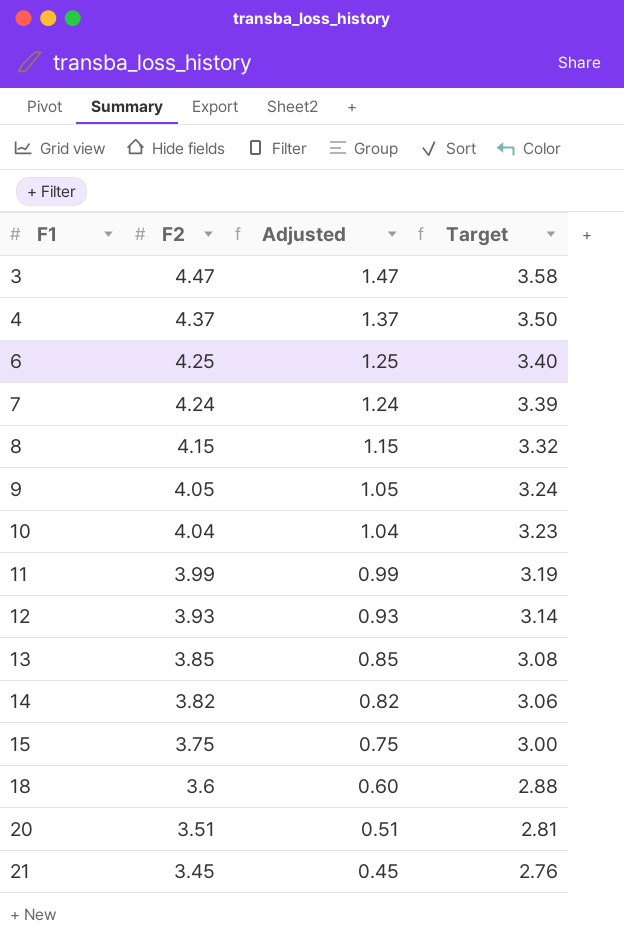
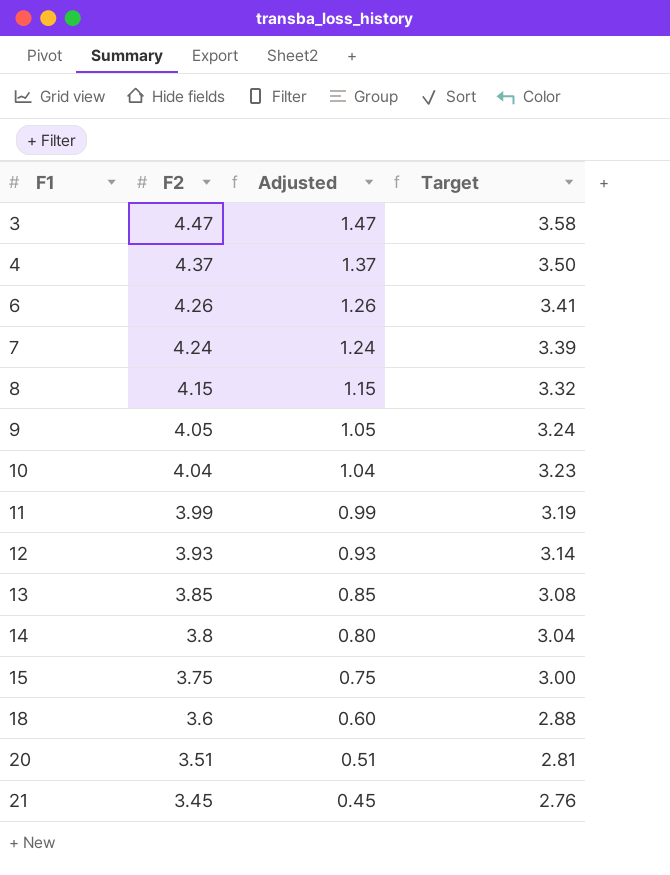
6 | F2: 4.25 -> 4.26
6 | Adjusted: 1.25 -> 1.26
6 | Target: 3.40 -> 3.41
14 | F2: 3.82 -> 3.8
14 | Adjusted: 0.82 -> 0.80
14 | Target: 3.06 -> 3.04

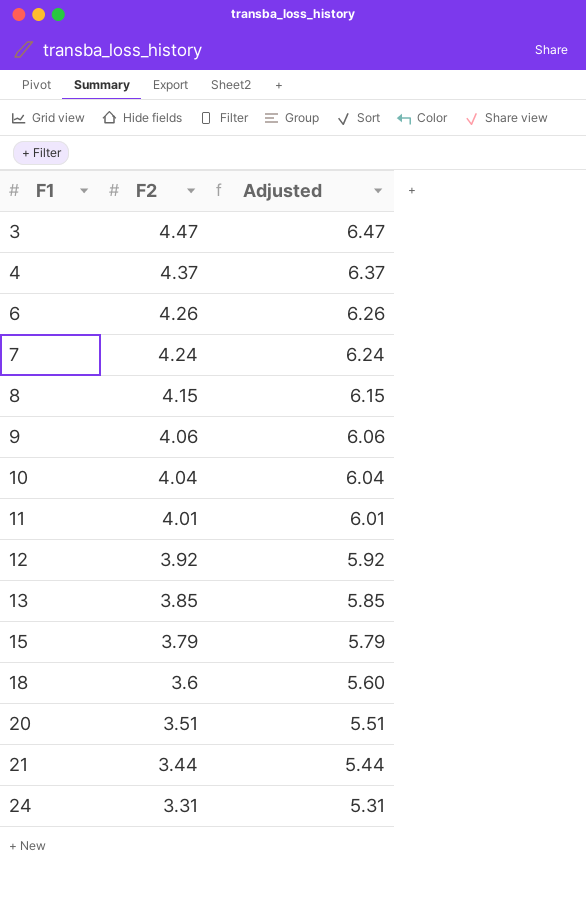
column Target | formula: [F2] * 0.8 -> none
column Adjusted | formula: [F2] - 3 -> [F2] + 2
row 14: 3.8 | 0.80 | 3.04 -> none
9 | F2: 4.05 -> 4.06
11 | F2: 3.99 -> 4.01
12 | F2: 3.93 -> 3.92
15 | F2: 3.75 -> 3.79
21 | F2: 3.45 -> 3.44
row 24: none -> 3.31 | 5.31

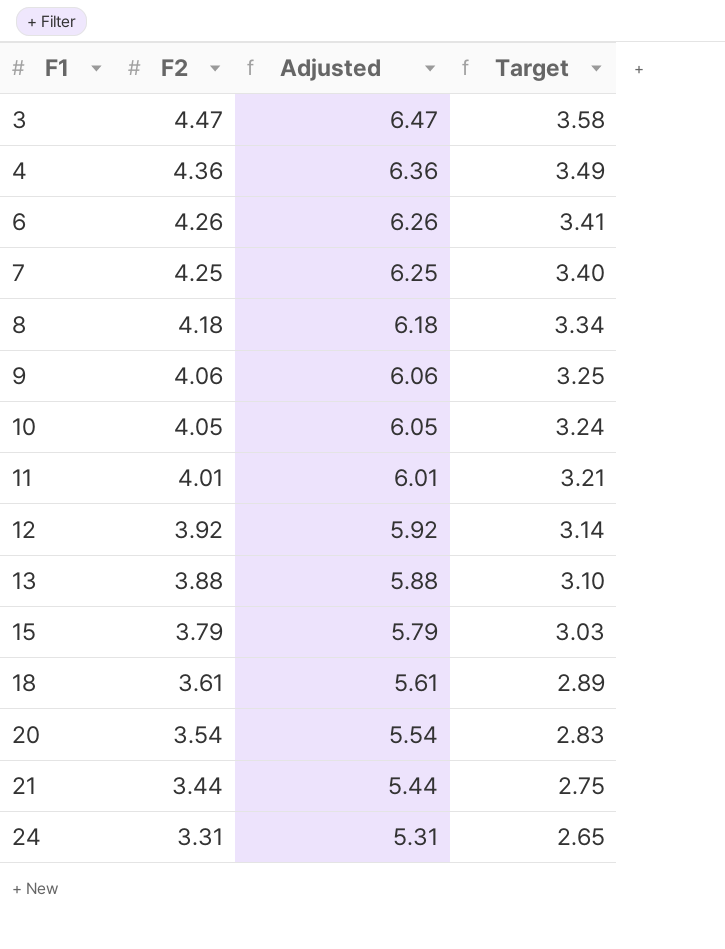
column Target | formula: none -> [F2] * 0.8
4 | F2: 4.37 -> 4.36
4 | Adjusted: 6.37 -> 6.36
7 | F2: 4.24 -> 4.25
7 | Adjusted: 6.24 -> 6.25
8 | F2: 4.15 -> 4.18
8 | Adjusted: 6.15 -> 6.18
10 | F2: 4.04 -> 4.05
10 | Adjusted: 6.04 -> 6.05
13 | F2: 3.85 -> 3.88
13 | Adjusted: 5.85 -> 5.88
18 | F2: 3.6 -> 3.61
18 | Adjusted: 5.60 -> 5.61
20 | F2: 3.51 -> 3.54
20 | Adjusted: 5.51 -> 5.54

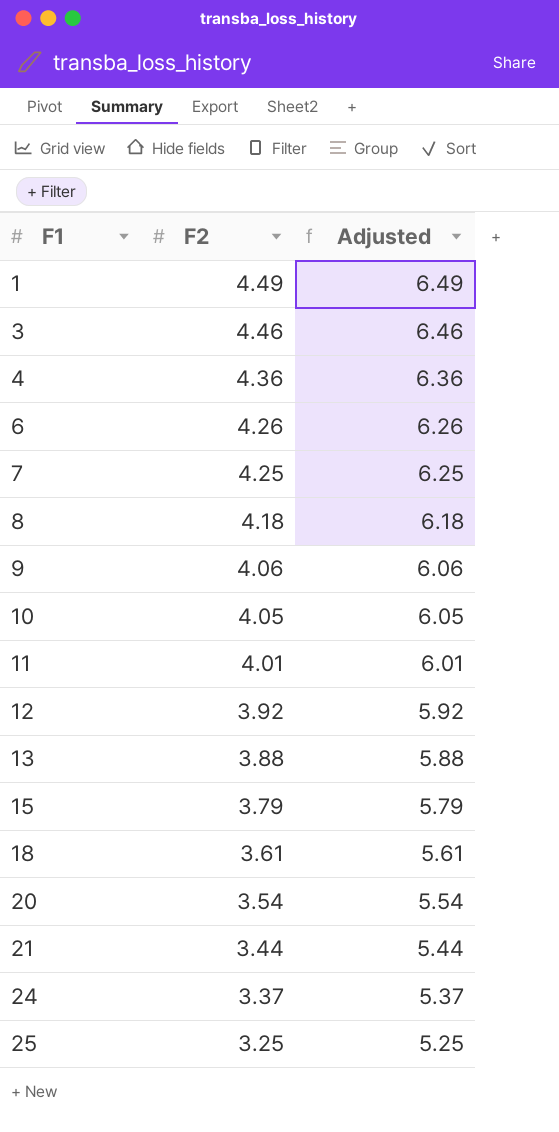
column Target | formula: [F2] * 0.8 -> none
row 1: none -> 4.49 | 6.49
3 | F2: 4.47 -> 4.46
3 | Adjusted: 6.47 -> 6.46
24 | F2: 3.31 -> 3.37
24 | Adjusted: 5.31 -> 5.37
row 25: none -> 3.25 | 5.25

